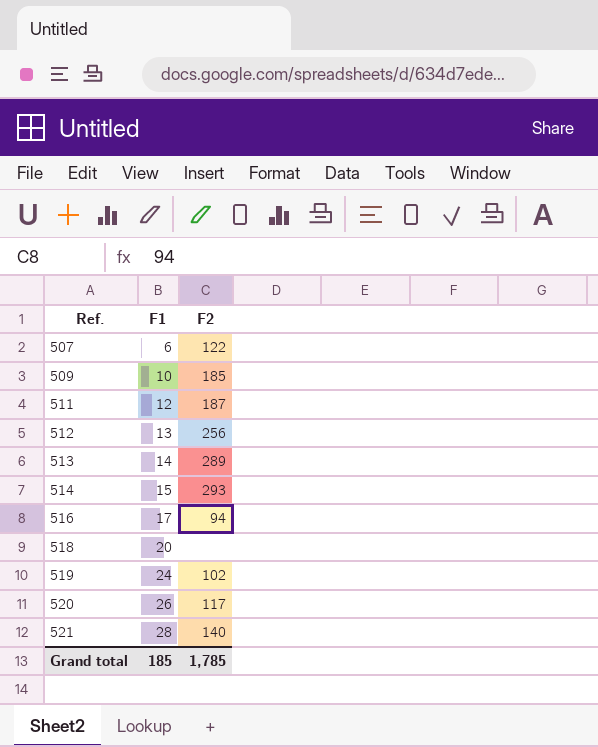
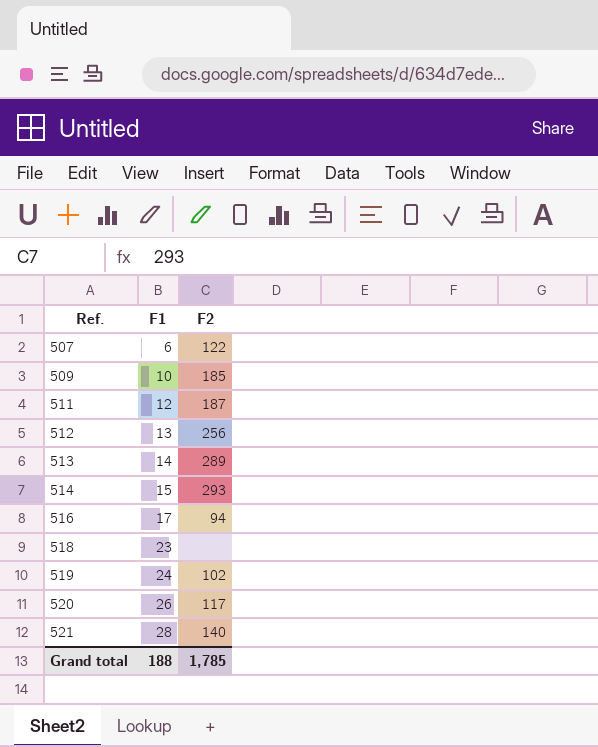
518 | F1: 20 -> 23
Grand total | F1: 185 -> 188

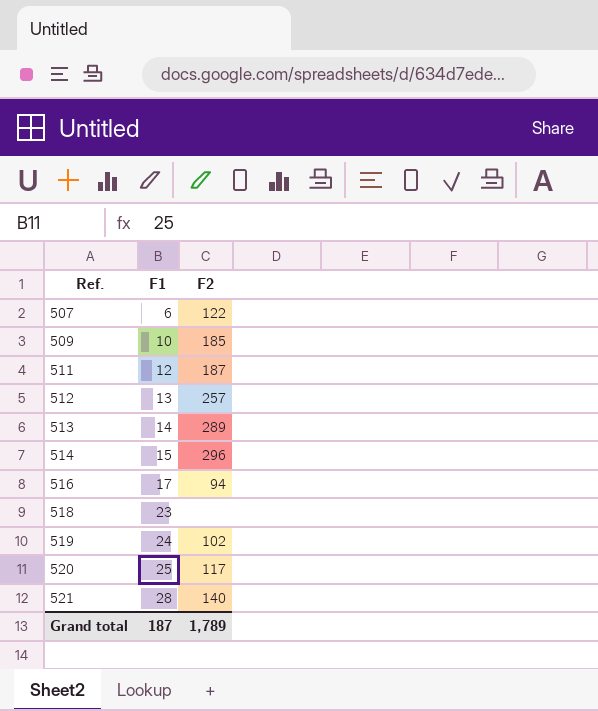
512 | F2: 256 -> 257
514 | F2: 293 -> 296
520 | F1: 26 -> 25
Grand total | F1: 188 -> 187
Grand total | F2: 1,785 -> 1,789

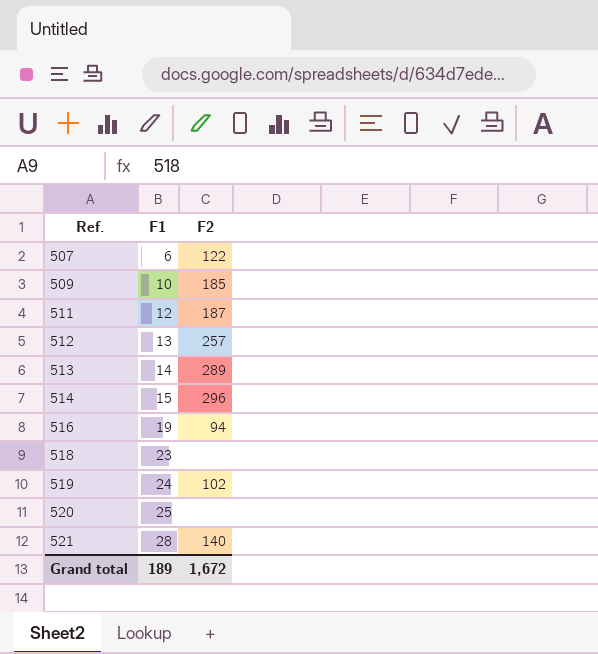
516 | F1: 17 -> 19
520 | F2: 117 -> none
Grand total | F1: 187 -> 189
Grand total | F2: 1,789 -> 1,672

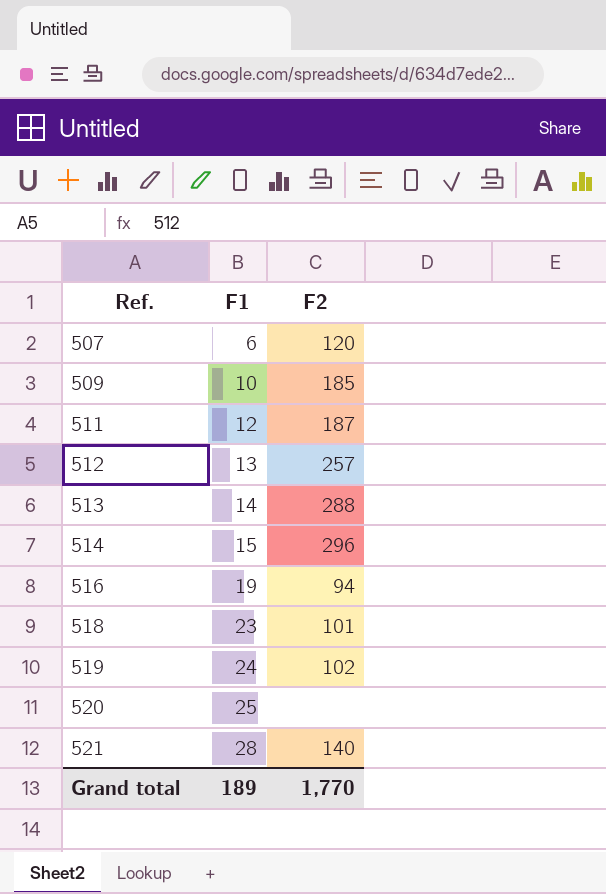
507 | F2: 122 -> 120
513 | F2: 289 -> 288
518 | F2: none -> 101
Grand total | F2: 1,672 -> 1,770

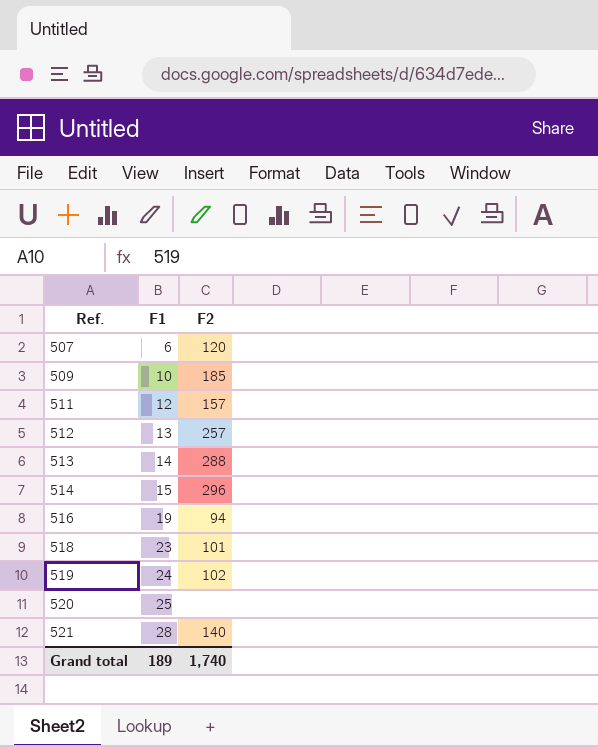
511 | F2: 187 -> 157
Grand total | F2: 1,770 -> 1,740

